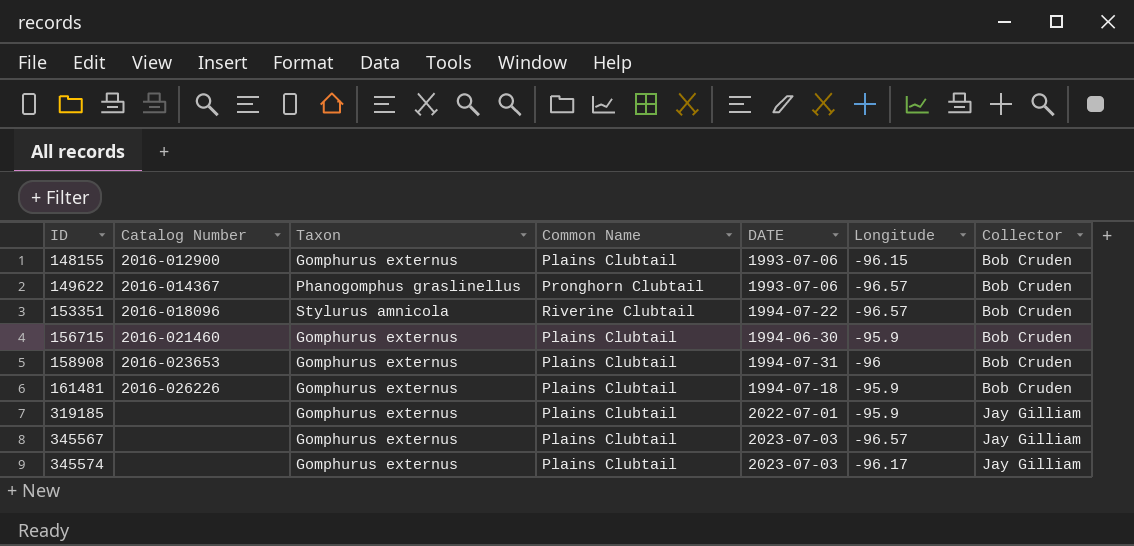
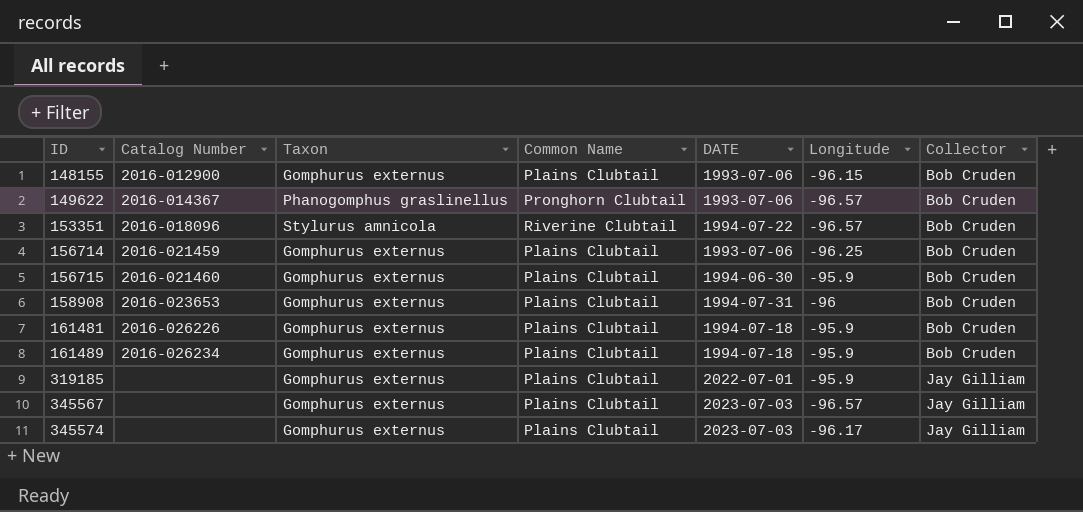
row 156714: none -> 2016-021459 | Gomphurus externus | Plains Clubtail | 1993-07-06 | -96.25 | Bob Cruden
row 161489: none -> 2016-026234 | Gomphurus externus | Plains Clubtail | 1994-07-18 | -95.9 | Bob Cruden

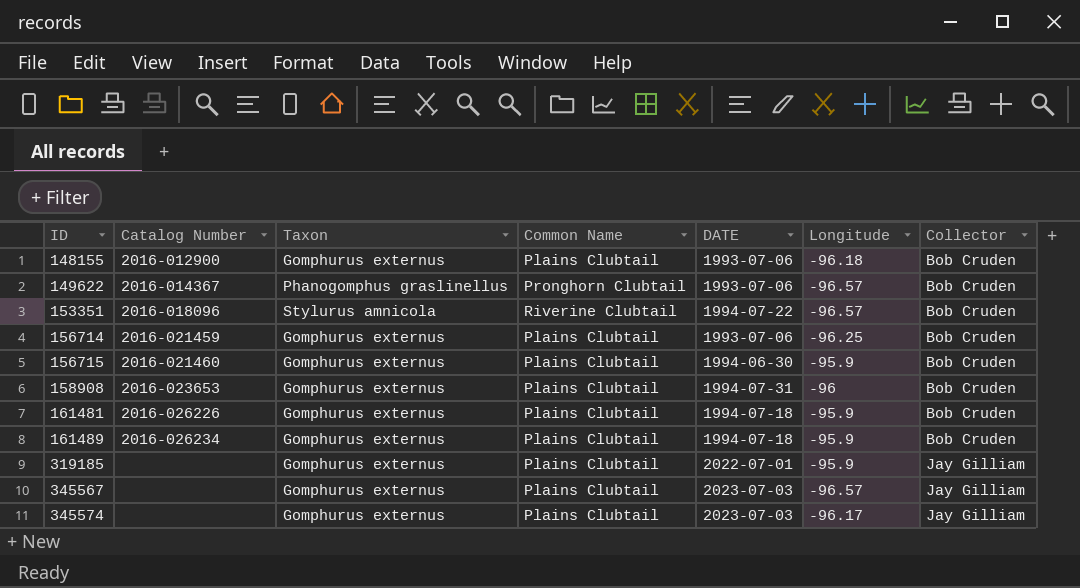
148155 | Longitude: -96.15 -> -96.18

